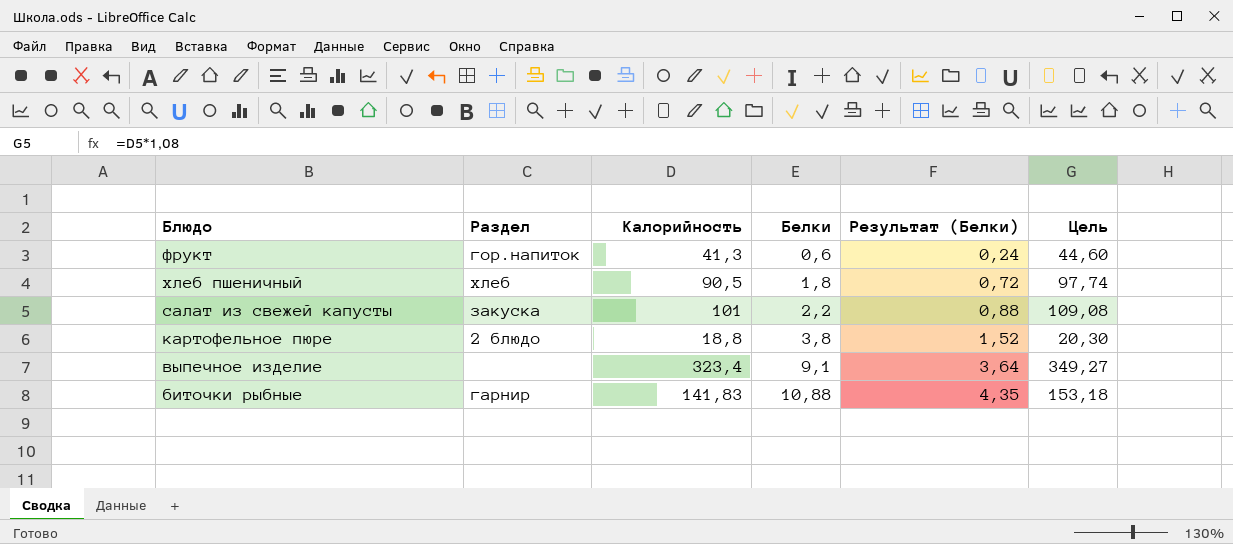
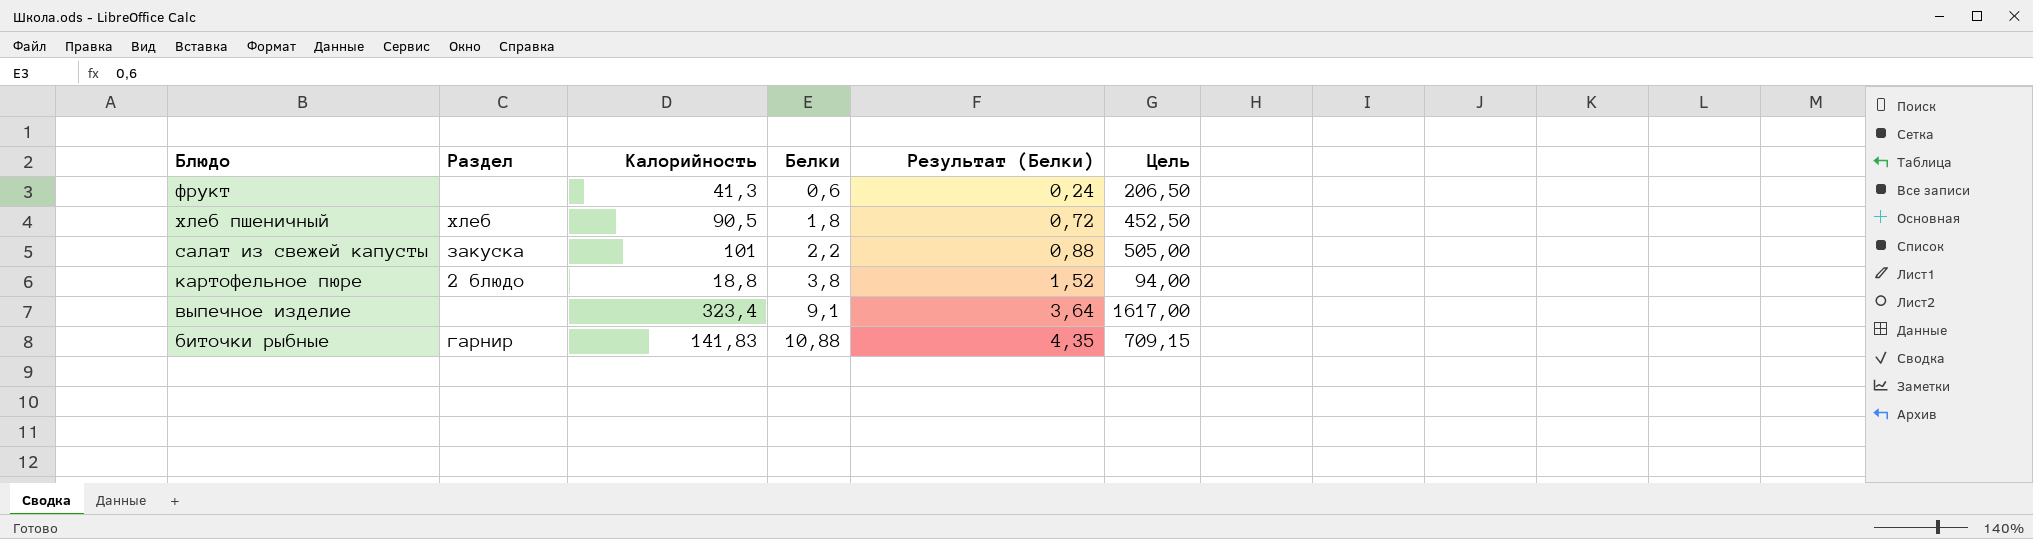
column Цель | formula: [Калорийность] * 1,08 -> [Калорийность] * 5
фрукт | Раздел: гор.напиток -> none

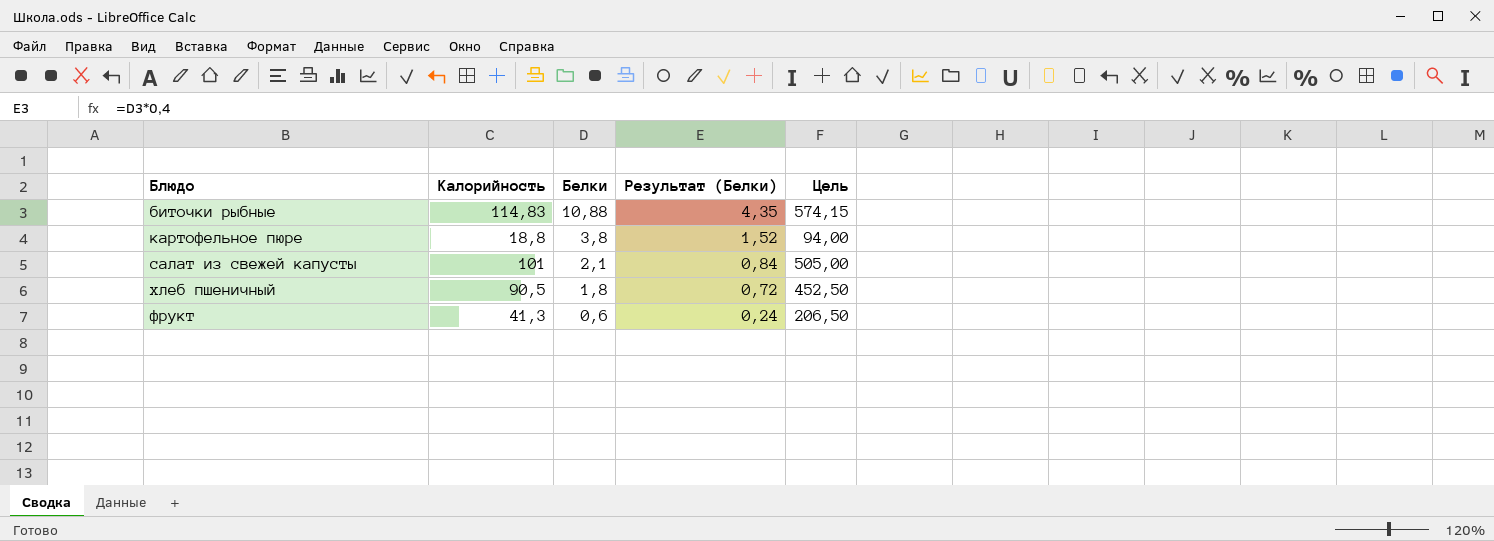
row order: Белки ascending -> Белки descending
column Раздел | position: 2 -> none
row выпечное изделие: none | 323,4 | 9,1 | 3,64 | 1617,00 -> none
биточки рыбные | Калорийность: 141,83 -> 114,83
биточки рыбные | Цель: 709,15 -> 574,15
салат из свежей капусты | Белки: 2,2 -> 2,1
салат из свежей капусты | Результат (Белки): 0,88 -> 0,84

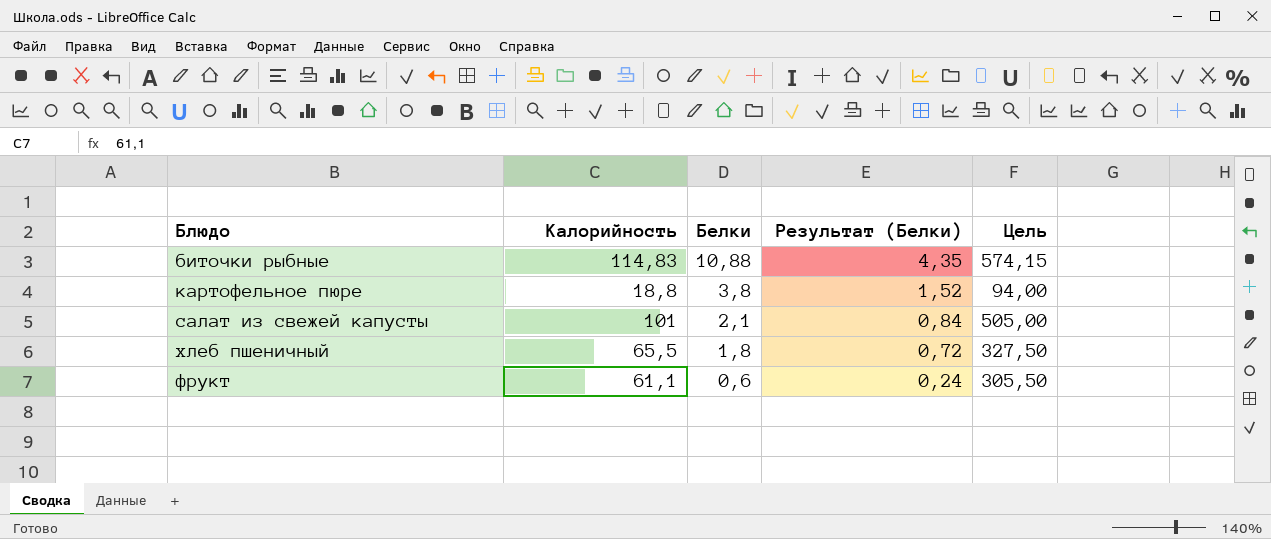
хлеб пшеничный | Калорийность: 90,5 -> 65,5
хлеб пшеничный | Цель: 452,50 -> 327,50
фрукт | Калорийность: 41,3 -> 61,1
фрукт | Цель: 206,50 -> 305,50

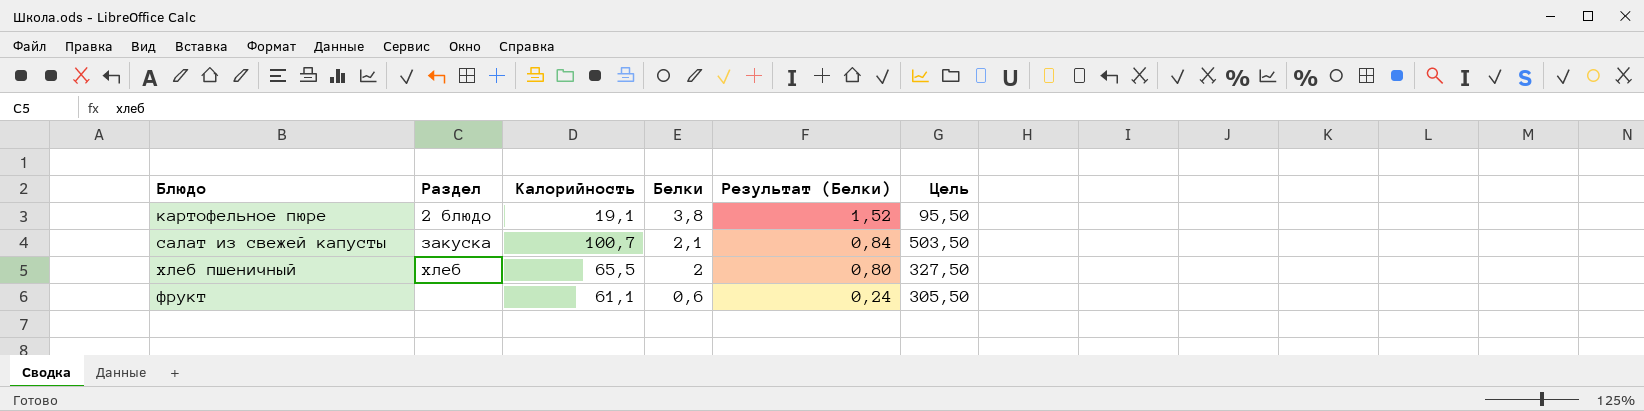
column Раздел | position: none -> 2
row биточки рыбные: 114,83 | 10,88 | 4,35 | 574,15 -> none
картофельное пюре | Калорийность: 18,8 -> 19,1
картофельное пюре | Цель: 94,00 -> 95,50
салат из свежей капусты | Калорийность: 101 -> 100,7
салат из свежей капусты | Цель: 505,00 -> 503,50
хлеб пшеничный | Белки: 1,8 -> 2
хлеб пшеничный | Результат (Белки): 0,72 -> 0,80

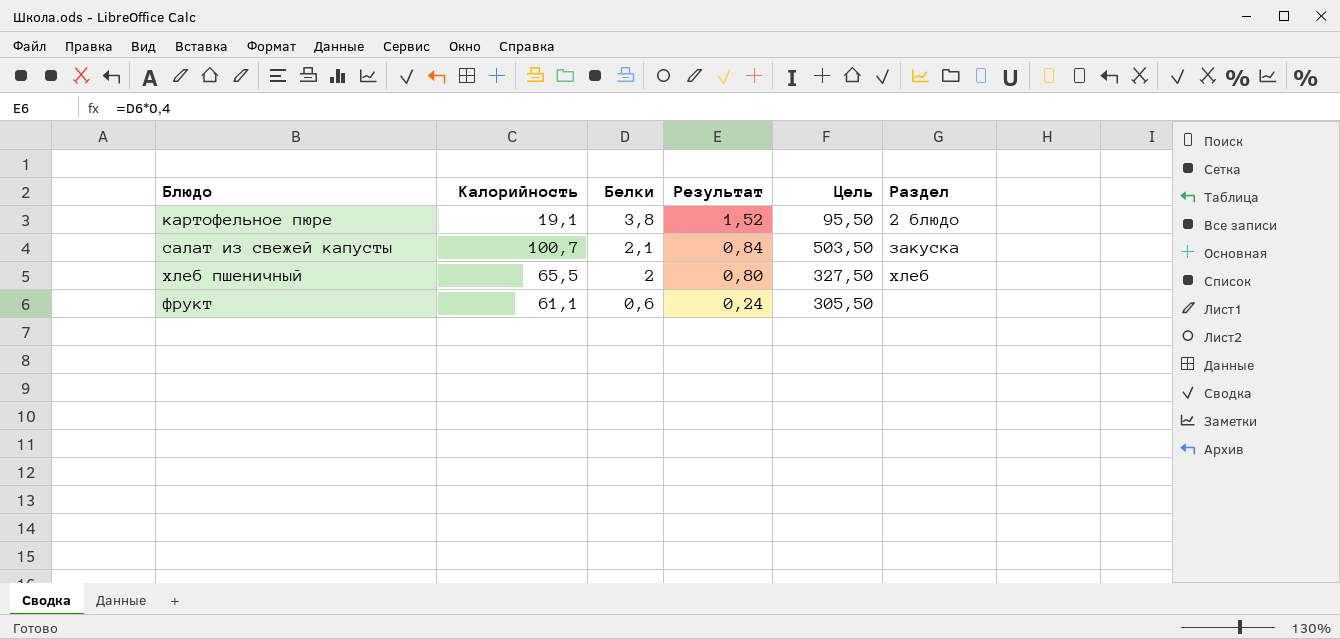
column name: Результат (Белки) -> Результат
column Раздел | position: 2 -> 6

